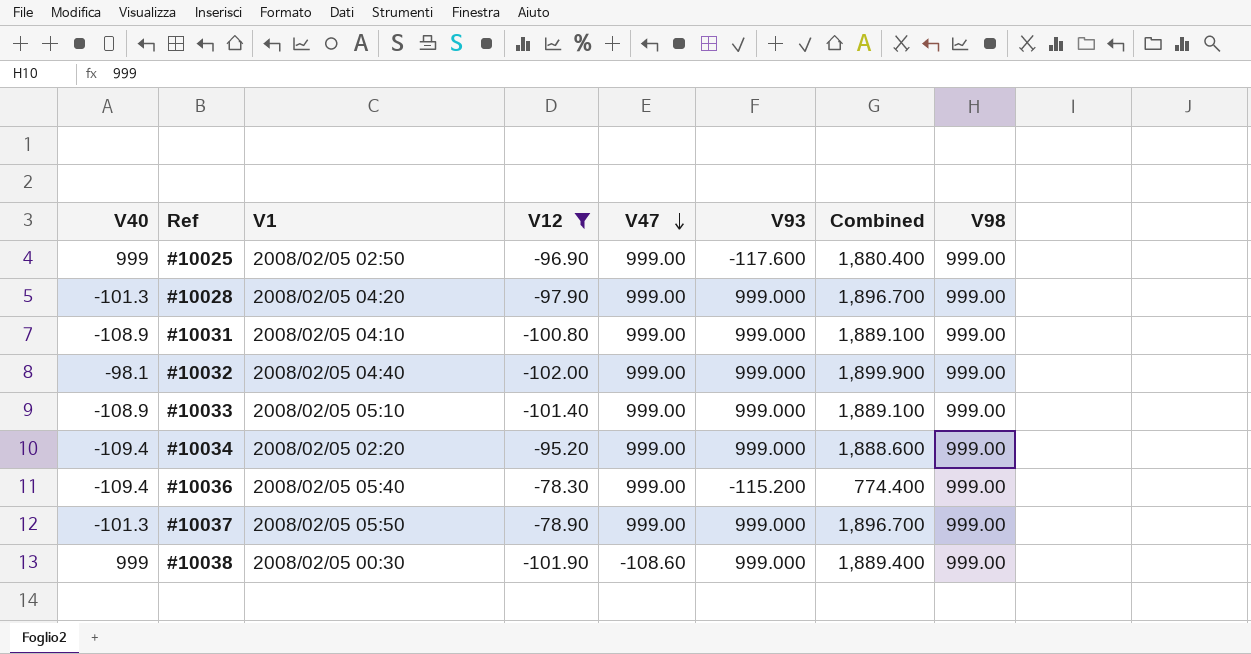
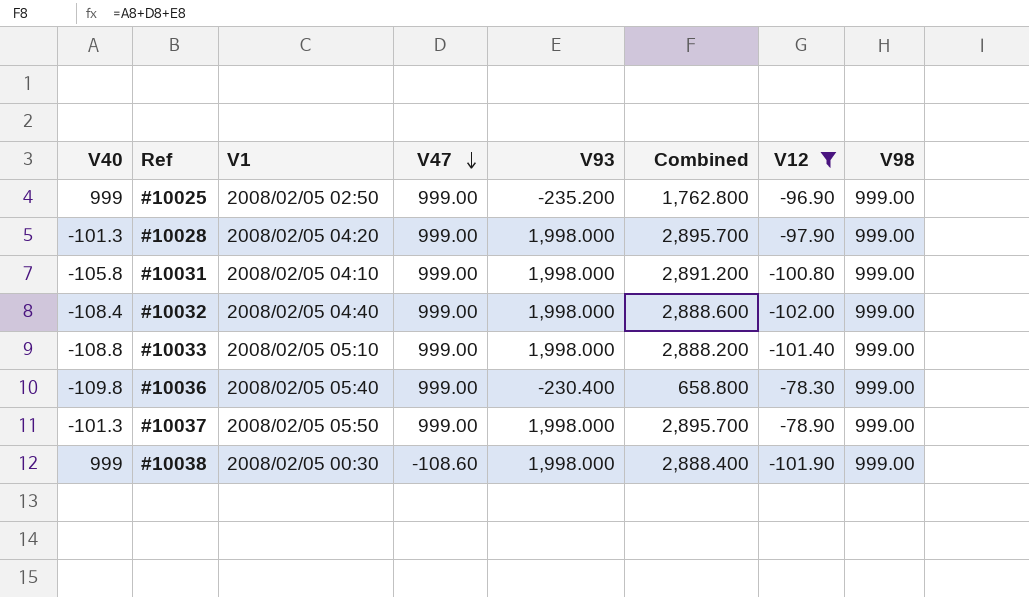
column V12 | position: 4 -> 7
row #10034: -109.4 | 2008/02/05 02:20 | -95.20 | 999.00 | 999.000 | 1,888.600 | 999.00 -> none
#10025 | V93: -117.600 -> -235.200
#10025 | Combined: 1,880.400 -> 1,762.800
#10028 | V93: 999.000 -> 1,998.000
#10028 | Combined: 1,896.700 -> 2,895.700
#10031 | V40: -108.9 -> -105.8
#10031 | V93: 999.000 -> 1,998.000
#10031 | Combined: 1,889.100 -> 2,891.200
#10032 | V40: -98.1 -> -108.4
#10032 | V93: 999.000 -> 1,998.000
#10032 | Combined: 1,899.900 -> 2,888.600
#10033 | V40: -108.9 -> -108.8
#10033 | V93: 999.000 -> 1,998.000
#10033 | Combined: 1,889.100 -> 2,888.200
#10036 | V40: -109.4 -> -109.8
#10036 | V93: -115.200 -> -230.400
#10036 | Combined: 774.400 -> 658.800
#10037 | V93: 999.000 -> 1,998.000
#10037 | Combined: 1,896.700 -> 2,895.700
#10038 | V93: 999.000 -> 1,998.000
#10038 | Combined: 1,889.400 -> 2,888.400

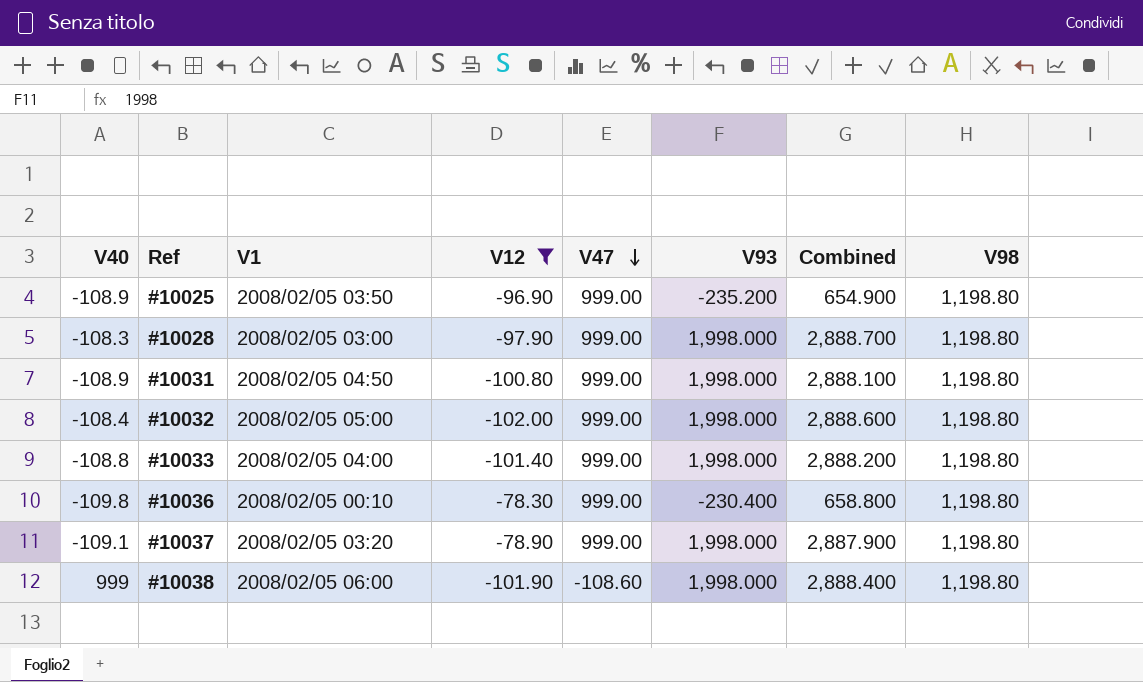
column V12 | position: 7 -> 4
#10025 | V40: 999 -> -108.9
#10025 | V1: 2008/02/05 02:50 -> 2008/02/05 03:50
#10025 | Combined: 1,762.800 -> 654.900
#10025 | V98: 999.00 -> 1,198.80
#10028 | V40: -101.3 -> -108.3
#10028 | V1: 2008/02/05 04:20 -> 2008/02/05 03:00
#10028 | Combined: 2,895.700 -> 2,888.700
#10028 | V98: 999.00 -> 1,198.80
#10031 | V40: -105.8 -> -108.9
#10031 | V1: 2008/02/05 04:10 -> 2008/02/05 04:50
#10031 | Combined: 2,891.200 -> 2,888.100
#10031 | V98: 999.00 -> 1,198.80
#10032 | V1: 2008/02/05 04:40 -> 2008/02/05 05:00
#10032 | V98: 999.00 -> 1,198.80
#10033 | V1: 2008/02/05 05:10 -> 2008/02/05 04:00
#10033 | V98: 999.00 -> 1,198.80
#10036 | V1: 2008/02/05 05:40 -> 2008/02/05 00:10
#10036 | V98: 999.00 -> 1,198.80
#10037 | V40: -101.3 -> -109.1
#10037 | V1: 2008/02/05 05:50 -> 2008/02/05 03:20
#10037 | Combined: 2,895.700 -> 2,887.900
#10037 | V98: 999.00 -> 1,198.80
#10038 | V1: 2008/02/05 00:30 -> 2008/02/05 06:00
#10038 | V98: 999.00 -> 1,198.80

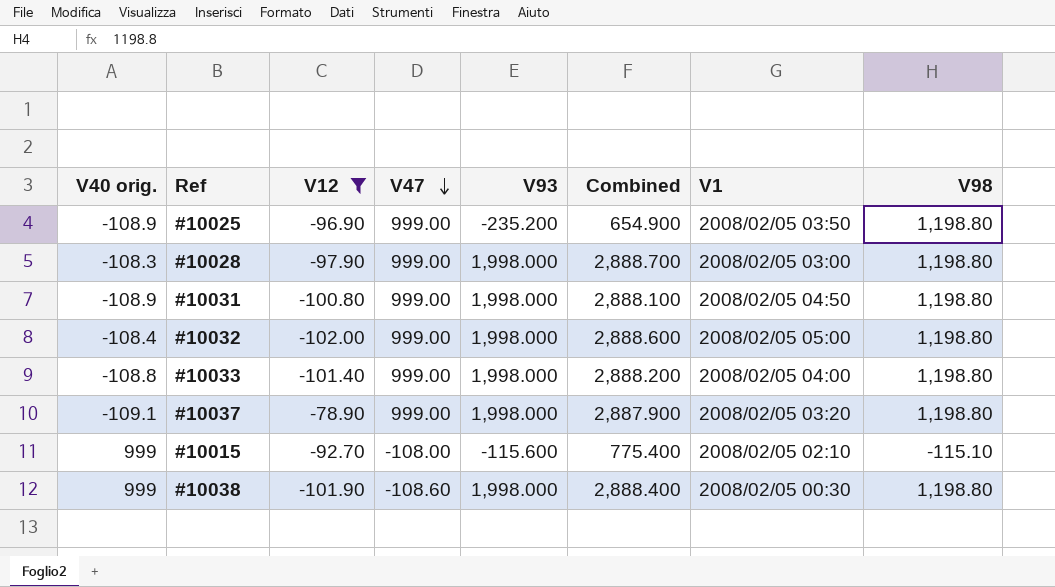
column name: V40 -> V40 orig.
column V1 | position: 3 -> 7
row #10036: -109.8 | 2008/02/05 00:10 | -78.30 | 999.00 | -230.400 | 658.800 | 1,198.80 -> none
row #10015: none -> 999 | -92.70 | -108.00 | -115.600 | 775.400 | 2008/02/05 02:10 | -115.10
#10038 | V1: 2008/02/05 06:00 -> 2008/02/05 00:30

